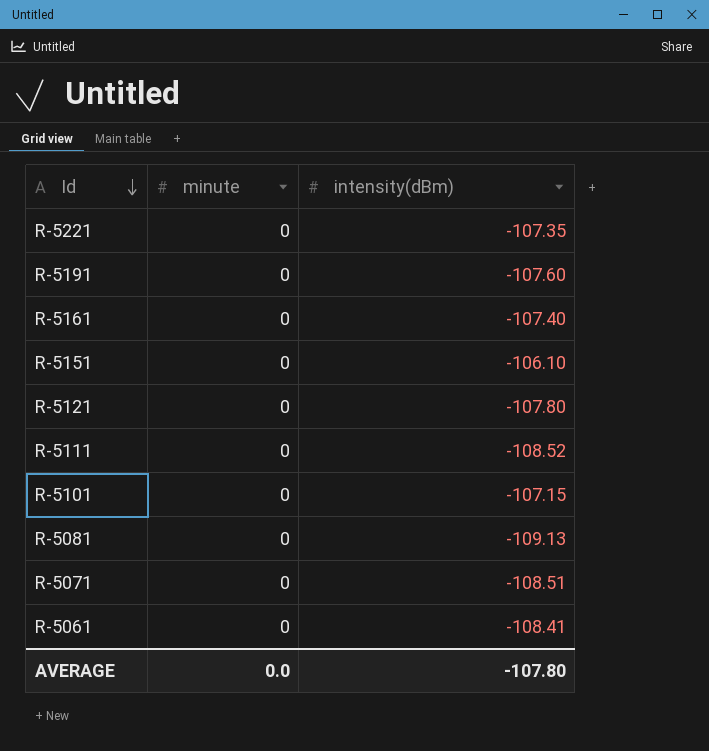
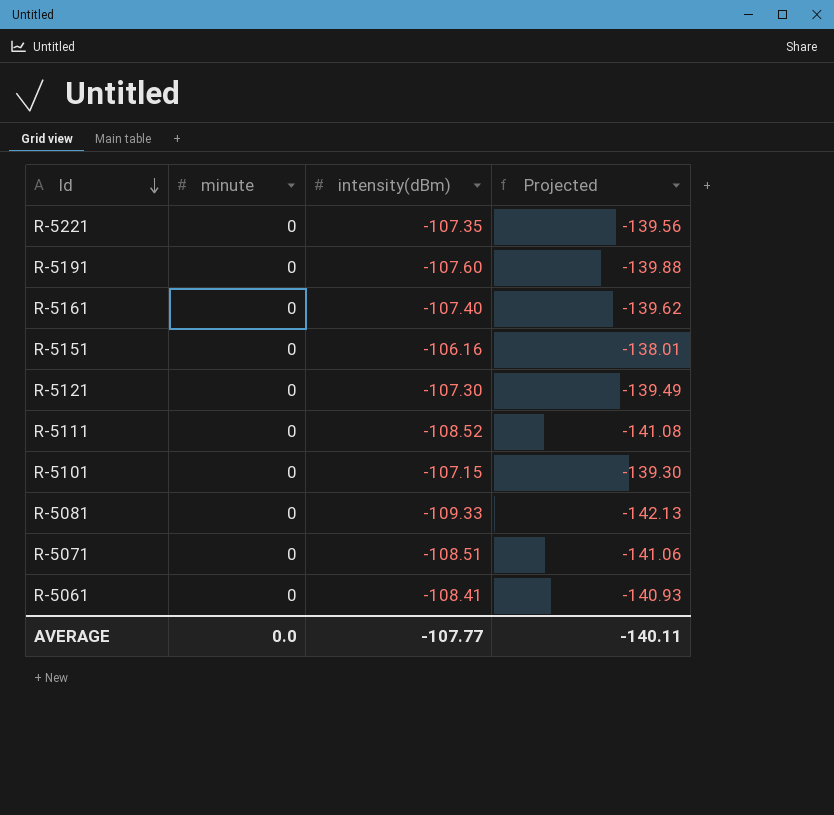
column Projected | formula: none -> [intensity(dBm)] * 1.3
R-5151 | intensity(dBm): -106.10 -> -106.16
R-5121 | intensity(dBm): -107.80 -> -107.30
R-5081 | intensity(dBm): -109.13 -> -109.33
AVERAGE | intensity(dBm): -107.80 -> -107.77

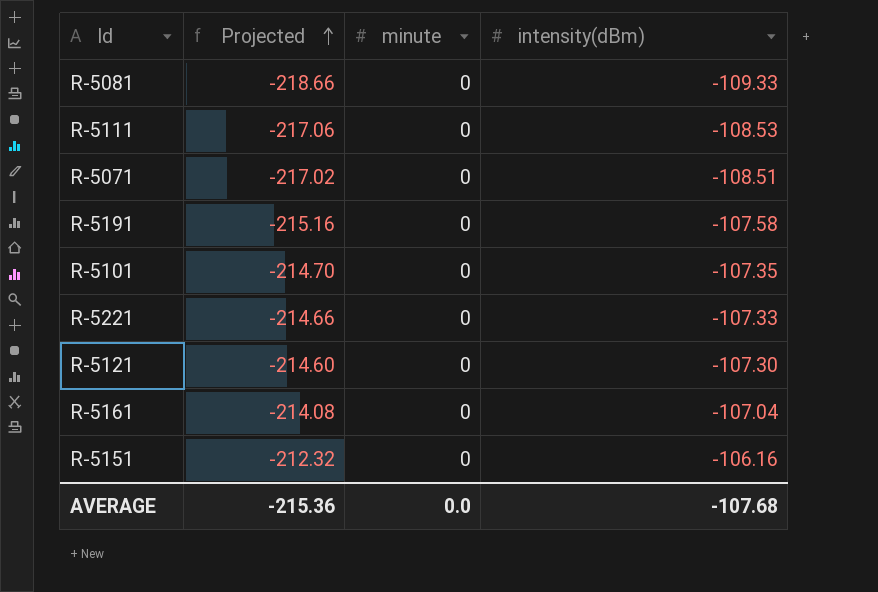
row order: Id descending -> Projected ascending
column Projected | formula: [intensity(dBm)] * 1.3 -> [intensity(dBm)] * 2
column Projected | position: 4 -> 2
row R-5061: 0 | -108.41 | -140.93 -> none
R-5111 | intensity(dBm): -108.52 -> -108.53
R-5191 | intensity(dBm): -107.60 -> -107.58
R-5101 | intensity(dBm): -107.15 -> -107.35
R-5221 | intensity(dBm): -107.35 -> -107.33
R-5161 | intensity(dBm): -107.40 -> -107.04
AVERAGE | Projected: -140.11 -> -215.36
AVERAGE | intensity(dBm): -107.77 -> -107.68

